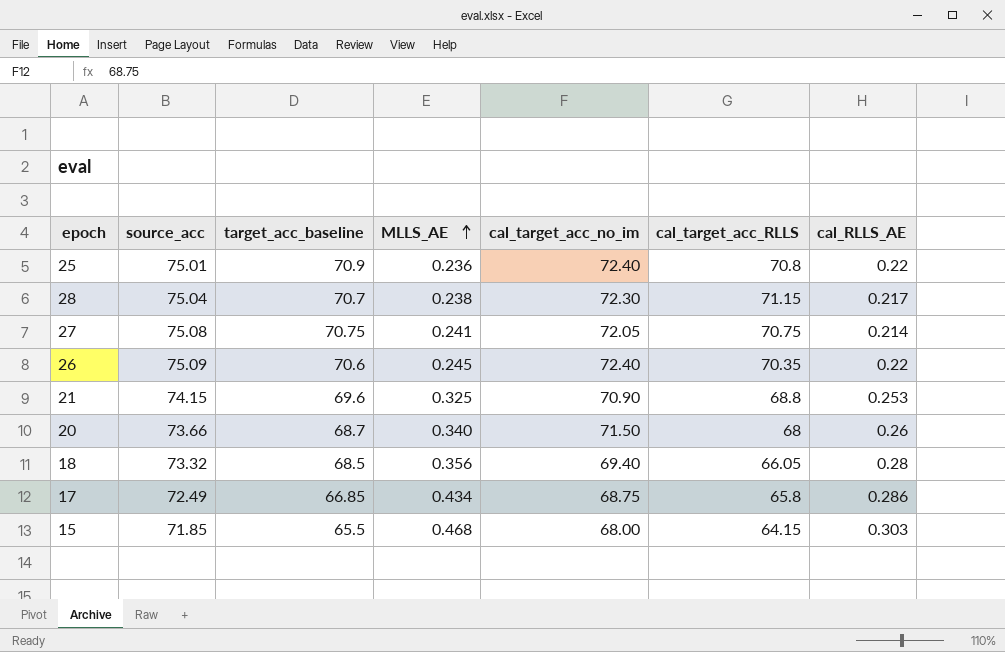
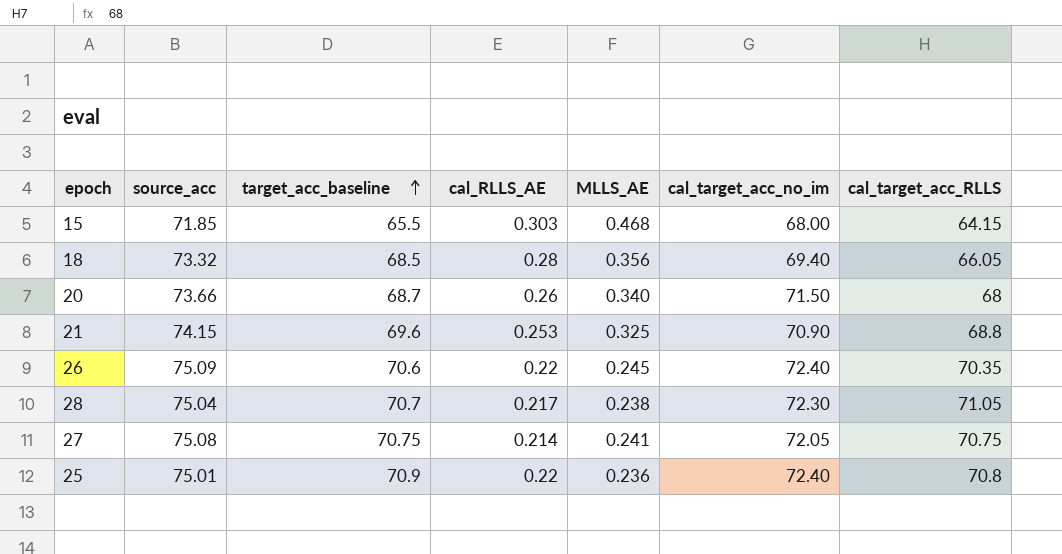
row order: MLLS_AE ascending -> target_acc_baseline ascending
column cal_RLLS_AE | position: 7 -> 4
row 17: 72.49 | 66.85 | 0.434 | 68.75 | 65.8 | 0.286 -> none
28 | cal_target_acc_RLLS: 71.15 -> 71.05

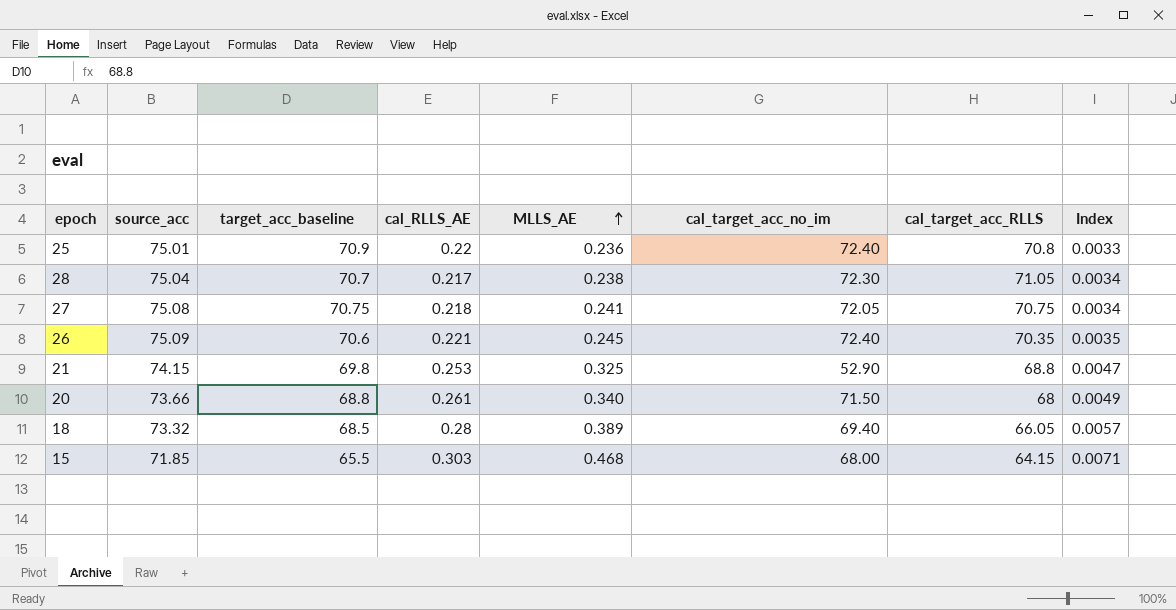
row order: target_acc_baseline ascending -> MLLS_AE ascending
column Index | formula: none -> [MLLS_AE] / [target_acc_baseline]
27 | cal_RLLS_AE: 0.214 -> 0.218
26 | cal_RLLS_AE: 0.22 -> 0.221
21 | target_acc_baseline: 69.6 -> 69.8
21 | cal_target_acc_no_im: 70.90 -> 52.90
20 | target_acc_baseline: 68.7 -> 68.8
20 | cal_RLLS_AE: 0.26 -> 0.261
18 | MLLS_AE: 0.356 -> 0.389

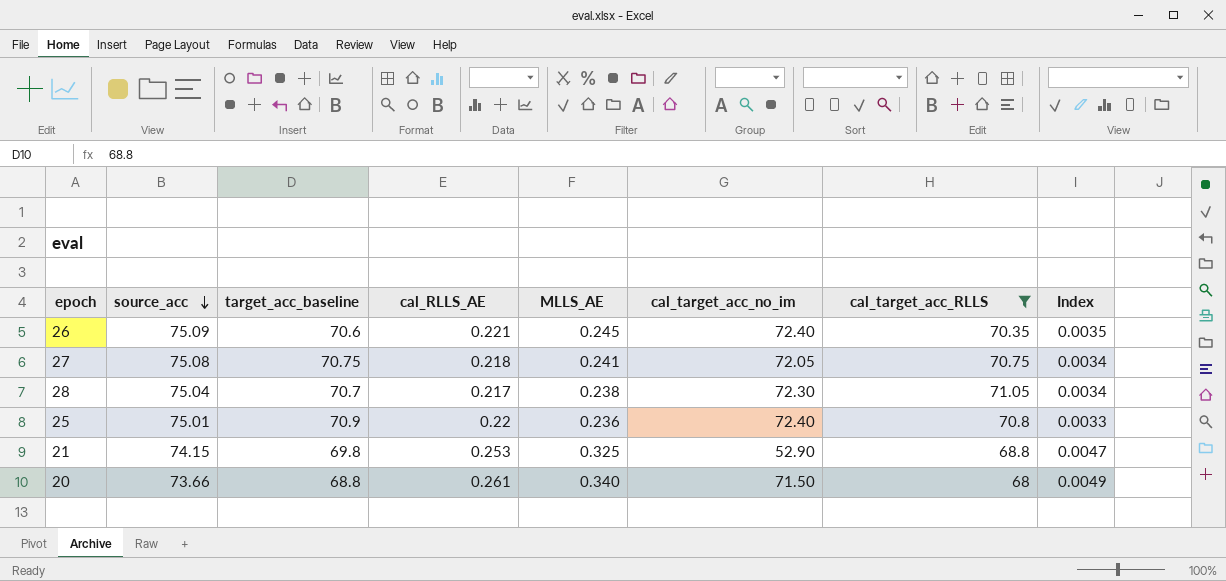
filter: none -> cal_target_acc_RLLS >= 68
row order: MLLS_AE ascending -> source_acc descending

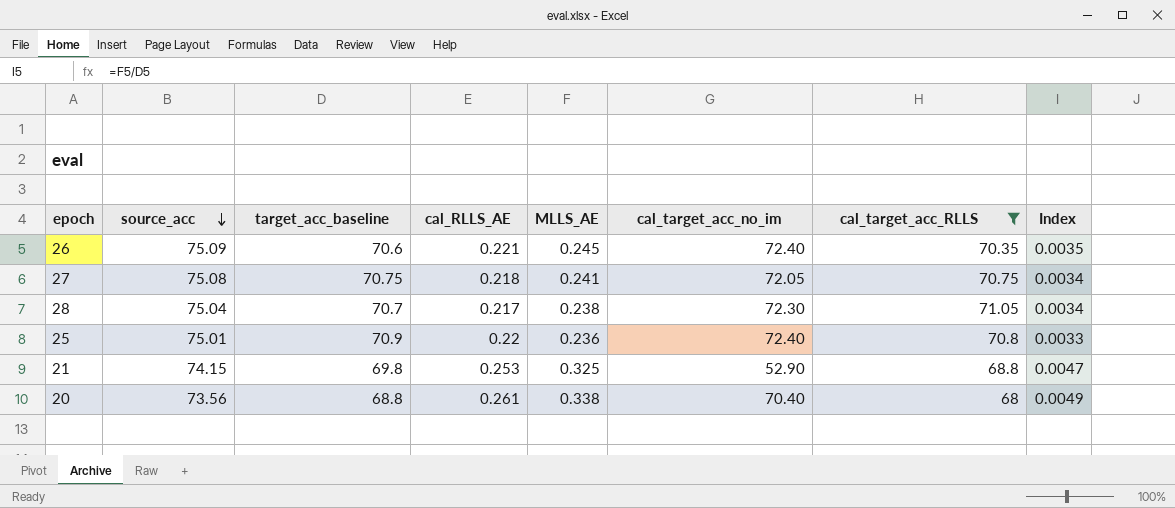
20 | source_acc: 73.66 -> 73.56
20 | MLLS_AE: 0.340 -> 0.338
20 | cal_target_acc_no_im: 71.50 -> 70.40

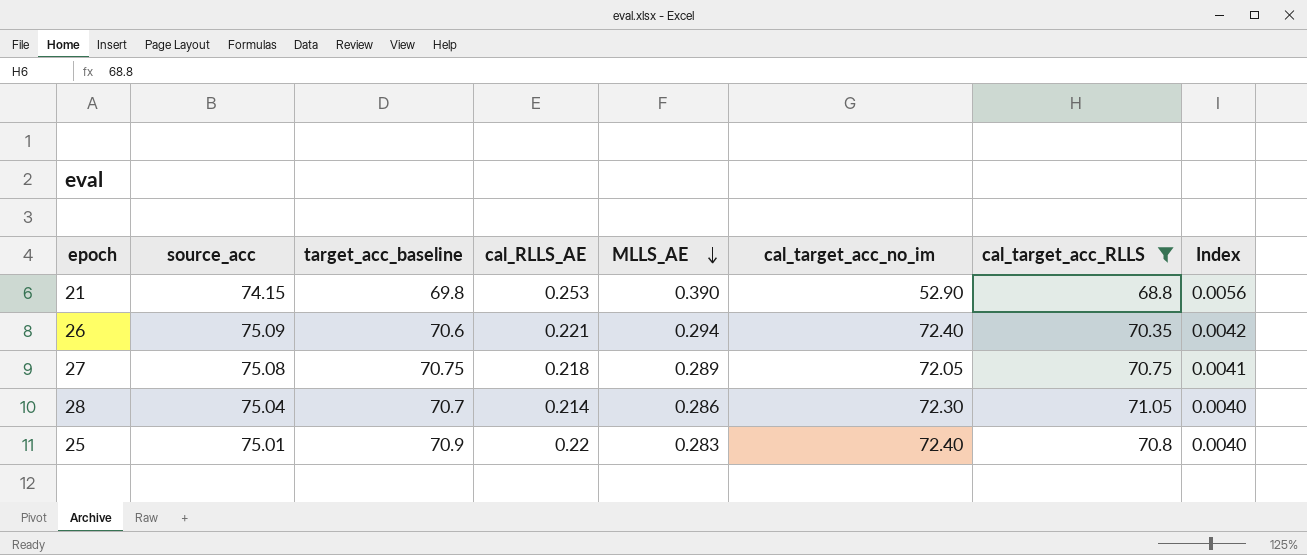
row order: source_acc descending -> MLLS_AE descending
row 20: 73.56 | 68.8 | 0.261 | 0.338 | 70.40 | 68 | 0.0049 -> none
21 | MLLS_AE: 0.325 -> 0.390
21 | Index: 0.0047 -> 0.0056
26 | MLLS_AE: 0.245 -> 0.294
26 | Index: 0.0035 -> 0.0042
27 | MLLS_AE: 0.241 -> 0.289
27 | Index: 0.0034 -> 0.0041
28 | cal_RLLS_AE: 0.217 -> 0.214
28 | MLLS_AE: 0.238 -> 0.286
28 | Index: 0.0034 -> 0.0040
25 | MLLS_AE: 0.236 -> 0.283
25 | Index: 0.0033 -> 0.0040

